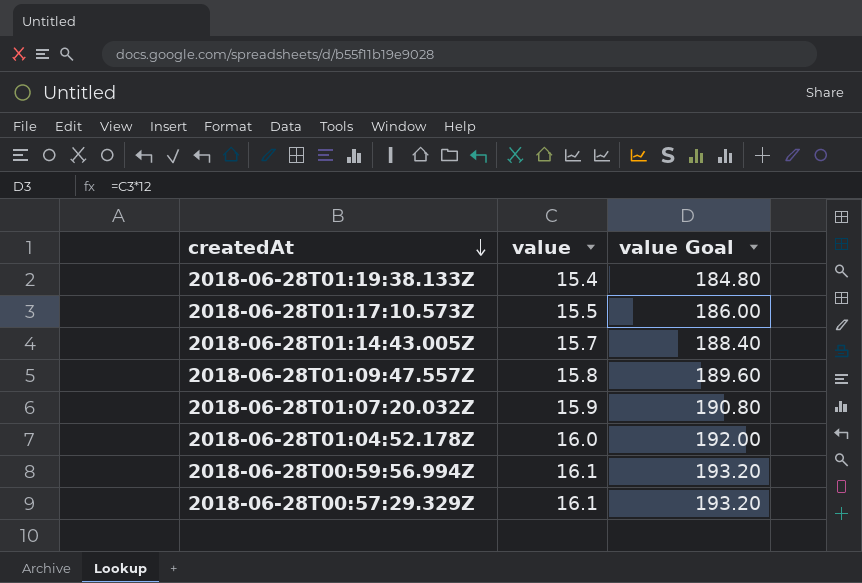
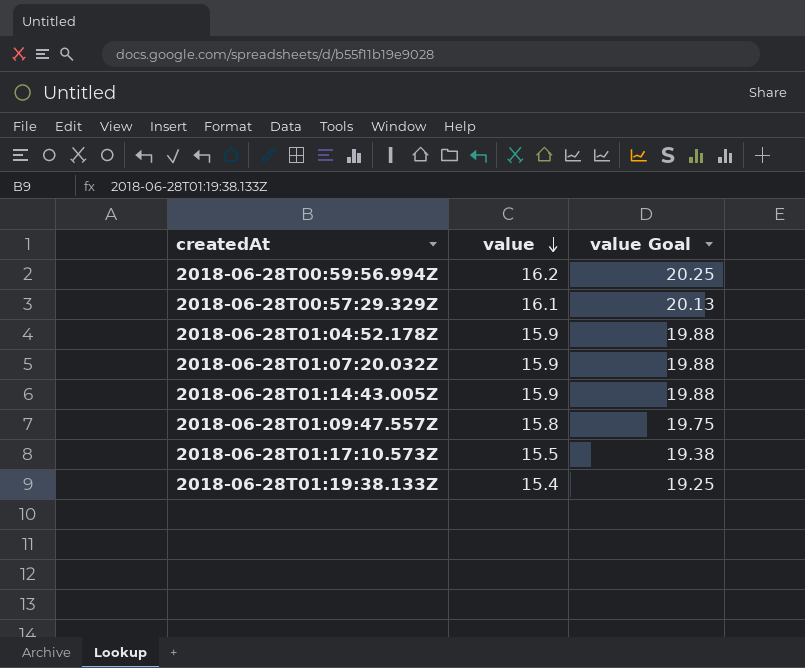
row order: createdAt descending -> value descending
column value Goal | formula: [value] * 12 -> [value] * 1.25
2018-06-28T00:59:56.994Z | value: 16.1 -> 16.2
2018-06-28T01:04:52.178Z | value: 16.0 -> 15.9
2018-06-28T01:14:43.005Z | value: 15.7 -> 15.9

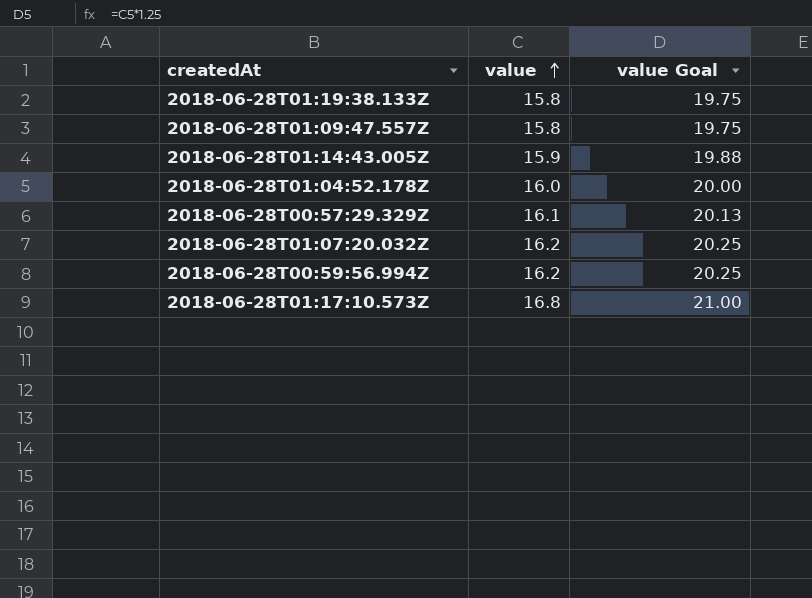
row order: value descending -> value ascending
2018-06-28T01:19:38.133Z | value: 15.4 -> 15.8
2018-06-28T01:19:38.133Z | value Goal: 19.25 -> 19.75
2018-06-28T01:04:52.178Z | value: 15.9 -> 16.0
2018-06-28T01:04:52.178Z | value Goal: 19.88 -> 20.00
2018-06-28T01:07:20.032Z | value: 15.9 -> 16.2
2018-06-28T01:07:20.032Z | value Goal: 19.88 -> 20.25
2018-06-28T01:17:10.573Z | value: 15.5 -> 16.8
2018-06-28T01:17:10.573Z | value Goal: 19.38 -> 21.00

